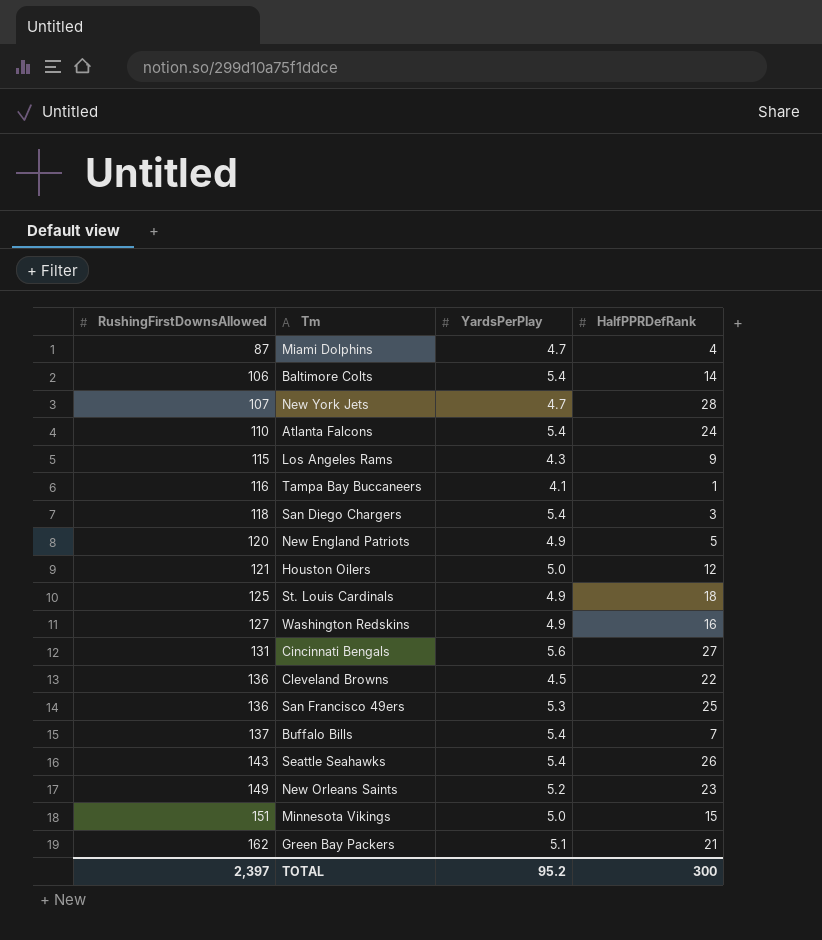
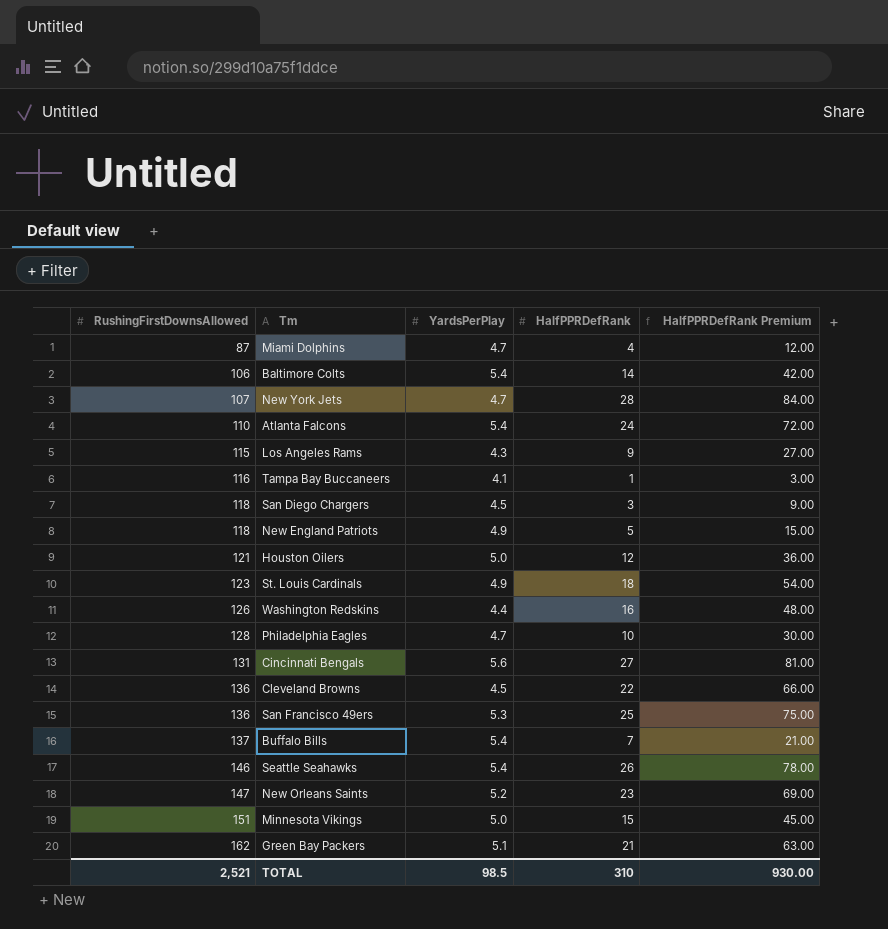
column HalfPPRDefRank Premium | formula: none -> [HalfPPRDefRank] * 3
San Diego Chargers | YardsPerPlay: 5.4 -> 4.5
New England Patriots | RushingFirstDownsAllowed: 120 -> 118
St. Louis Cardinals | RushingFirstDownsAllowed: 125 -> 123
Washington Redskins | RushingFirstDownsAllowed: 127 -> 126
Washington Redskins | YardsPerPlay: 4.9 -> 4.4
row Philadelphia Eagles: none -> 128 | 4.7 | 10 | 30.00
Seattle Seahawks | RushingFirstDownsAllowed: 143 -> 146
New Orleans Saints | RushingFirstDownsAllowed: 149 -> 147
TOTAL | RushingFirstDownsAllowed: 2,397 -> 2,521
TOTAL | YardsPerPlay: 95.2 -> 98.5
TOTAL | HalfPPRDefRank: 300 -> 310

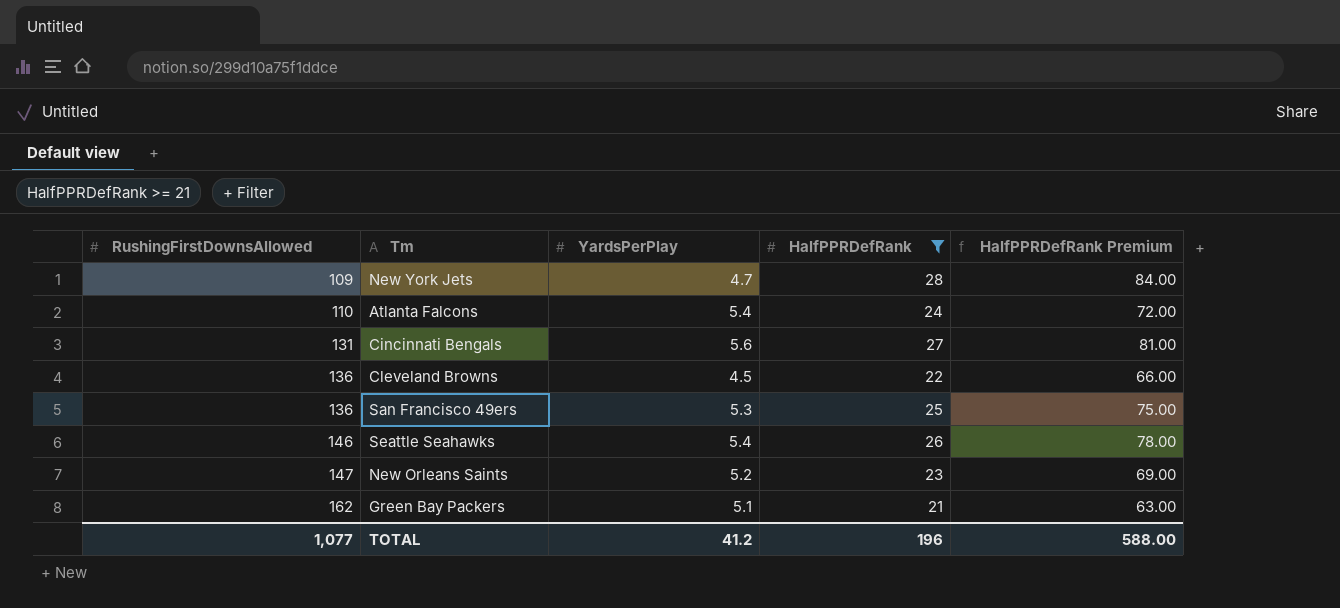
filter: none -> HalfPPRDefRank >= 21
New York Jets | RushingFirstDownsAllowed: 107 -> 109
TOTAL | RushingFirstDownsAllowed: 2,521 -> 1,077
TOTAL | YardsPerPlay: 98.5 -> 41.2
TOTAL | HalfPPRDefRank: 310 -> 196
TOTAL | HalfPPRDefRank Premium: 930.00 -> 588.00

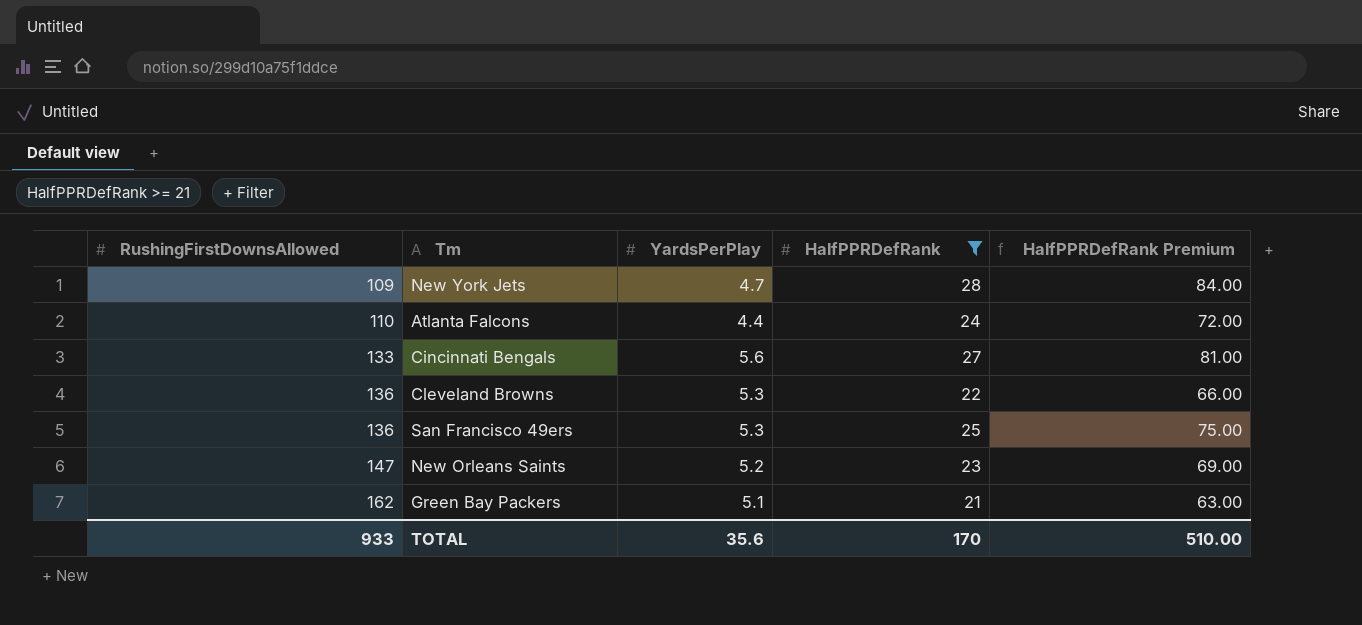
row Seattle Seahawks: 146 | 5.4 | 26 | 78.00 -> none
Atlanta Falcons | YardsPerPlay: 5.4 -> 4.4
Cincinnati Bengals | RushingFirstDownsAllowed: 131 -> 133
Cleveland Browns | YardsPerPlay: 4.5 -> 5.3
TOTAL | RushingFirstDownsAllowed: 1,077 -> 933
TOTAL | YardsPerPlay: 41.2 -> 35.6
TOTAL | HalfPPRDefRank: 196 -> 170
TOTAL | HalfPPRDefRank Premium: 588.00 -> 510.00

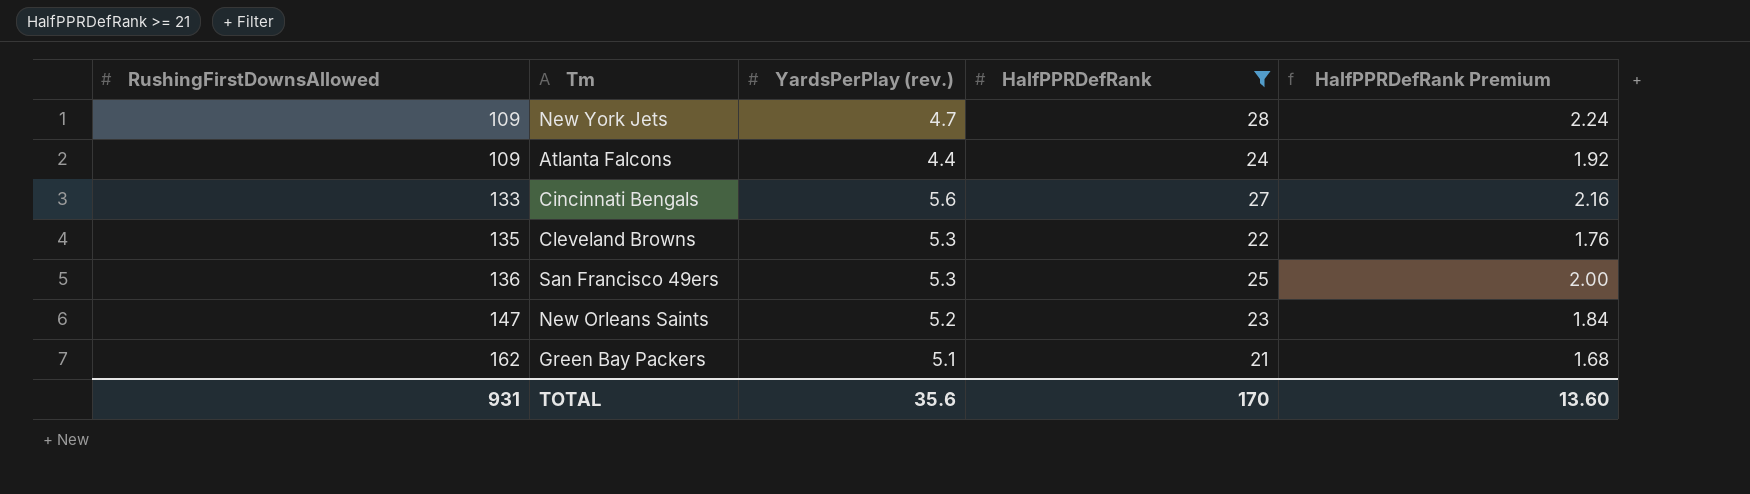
column name: YardsPerPlay -> YardsPerPlay (rev.)
column HalfPPRDefRank Premium | formula: [HalfPPRDefRank] * 3 -> [HalfPPRDefRank] * 0.08
Atlanta Falcons | RushingFirstDownsAllowed: 110 -> 109
Cleveland Browns | RushingFirstDownsAllowed: 136 -> 135
TOTAL | RushingFirstDownsAllowed: 933 -> 931
TOTAL | HalfPPRDefRank Premium: 510.00 -> 13.60

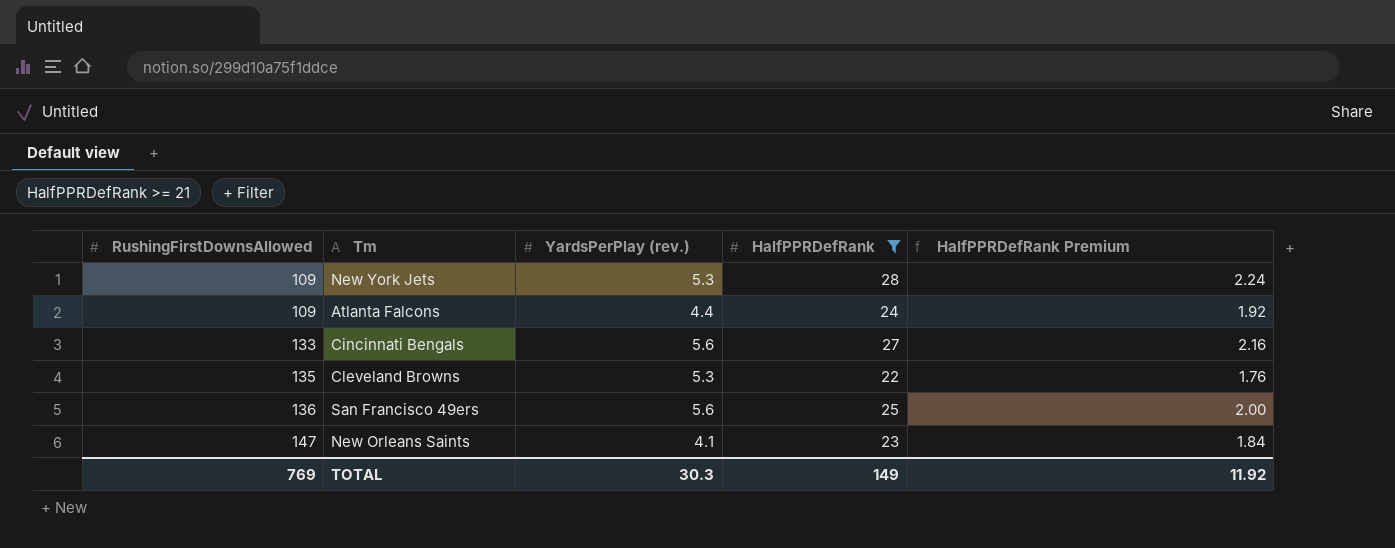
row Green Bay Packers: 162 | 5.1 | 21 | 1.68 -> none
New York Jets | YardsPerPlay (rev.): 4.7 -> 5.3
San Francisco 49ers | YardsPerPlay (rev.): 5.3 -> 5.6
New Orleans Saints | YardsPerPlay (rev.): 5.2 -> 4.1
TOTAL | RushingFirstDownsAllowed: 931 -> 769
TOTAL | YardsPerPlay (rev.): 35.6 -> 30.3
TOTAL | HalfPPRDefRank: 170 -> 149
TOTAL | HalfPPRDefRank Premium: 13.60 -> 11.92

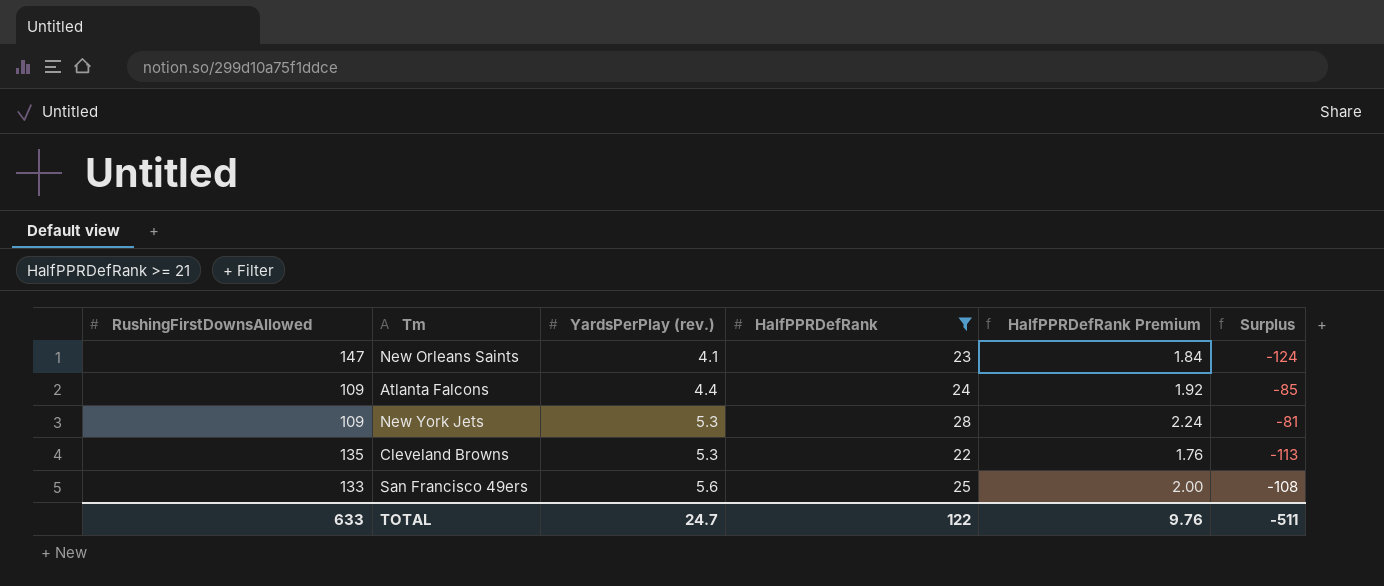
row order: RushingFirstDownsAllowed ascending -> YardsPerPlay (rev.) ascending
column Surplus | formula: none -> [HalfPPRDefRank] - [RushingFirstDownsAllowed]
row Cincinnati Bengals: 133 | 5.6 | 27 | 2.16 -> none
San Francisco 49ers | RushingFirstDownsAllowed: 136 -> 133
TOTAL | RushingFirstDownsAllowed: 769 -> 633
TOTAL | YardsPerPlay (rev.): 30.3 -> 24.7
TOTAL | HalfPPRDefRank: 149 -> 122
TOTAL | HalfPPRDefRank Premium: 11.92 -> 9.76

